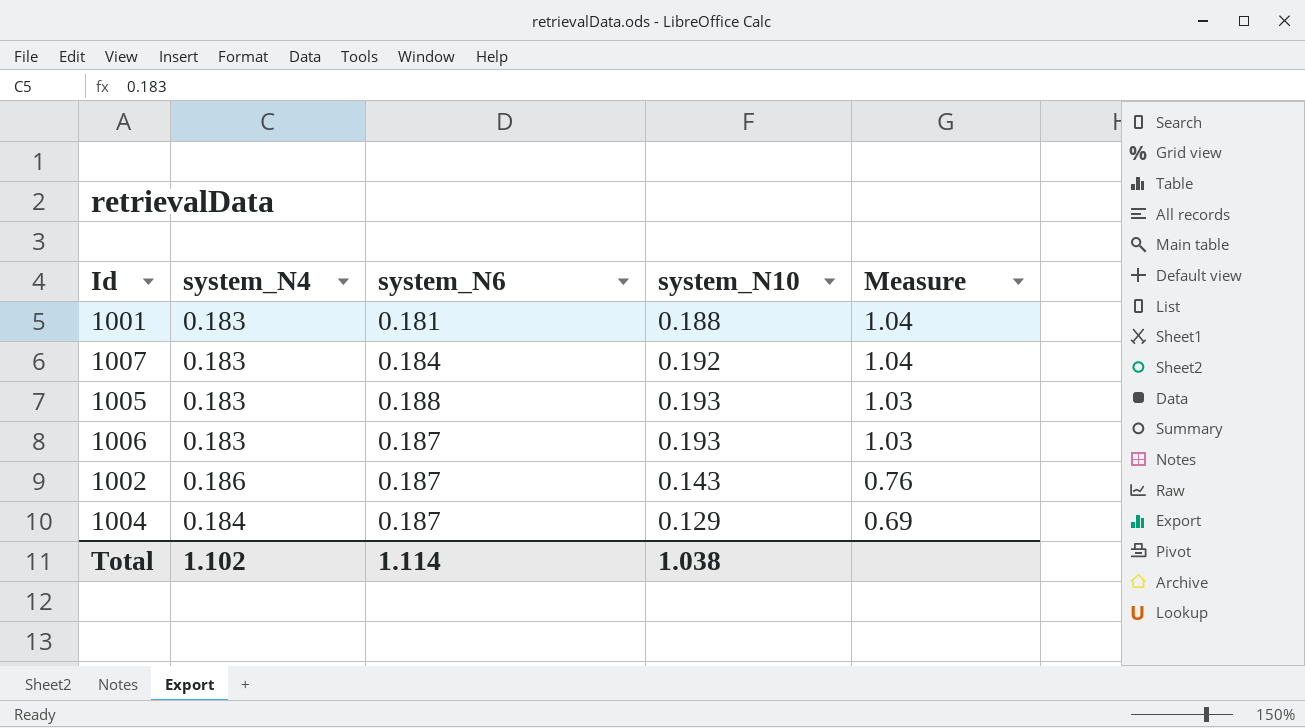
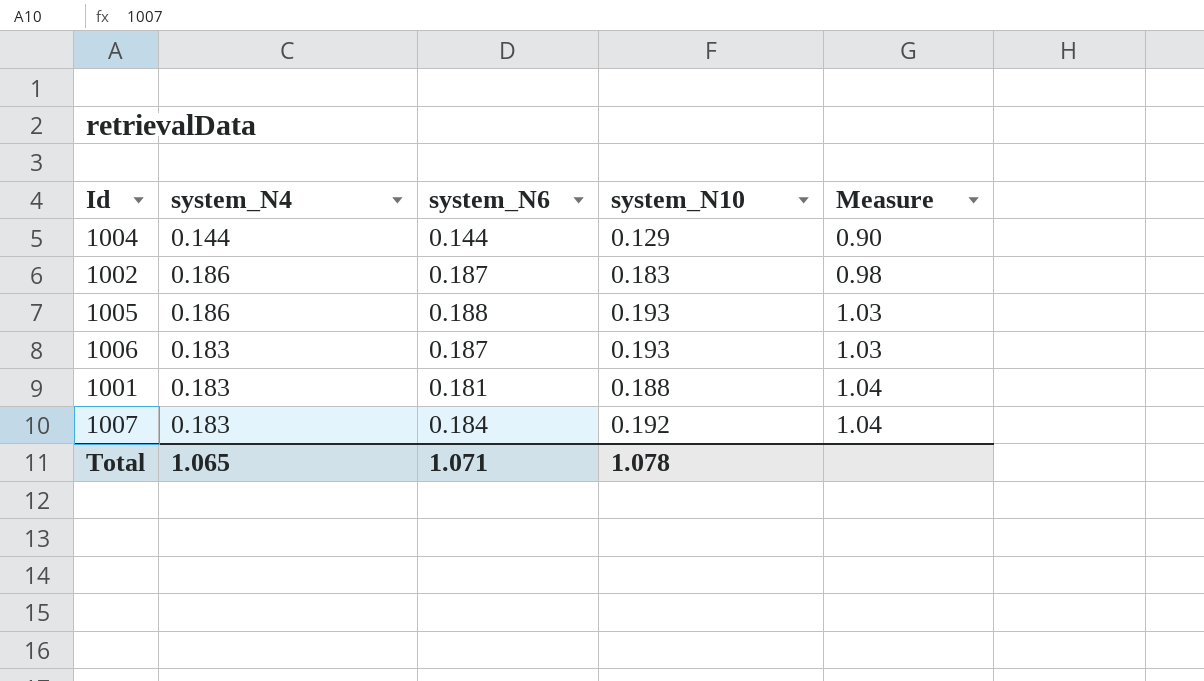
row order: Measure descending -> Measure ascending
1004 | system_N4: 0.184 -> 0.144
1004 | system_N6: 0.187 -> 0.144
1004 | Measure: 0.69 -> 0.90
1002 | system_N10: 0.143 -> 0.183
1002 | Measure: 0.76 -> 0.98
1005 | system_N4: 0.183 -> 0.186
Total | system_N4: 1.102 -> 1.065
Total | system_N6: 1.114 -> 1.071
Total | system_N10: 1.038 -> 1.078

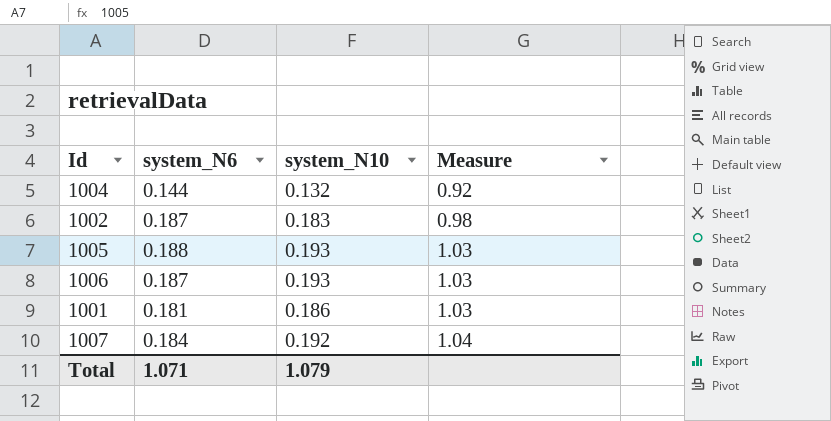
column system_N4 | position: 2 -> none
1004 | system_N10: 0.129 -> 0.132
1004 | Measure: 0.90 -> 0.92
1001 | system_N10: 0.188 -> 0.186
1001 | Measure: 1.04 -> 1.03
Total | system_N10: 1.078 -> 1.079

